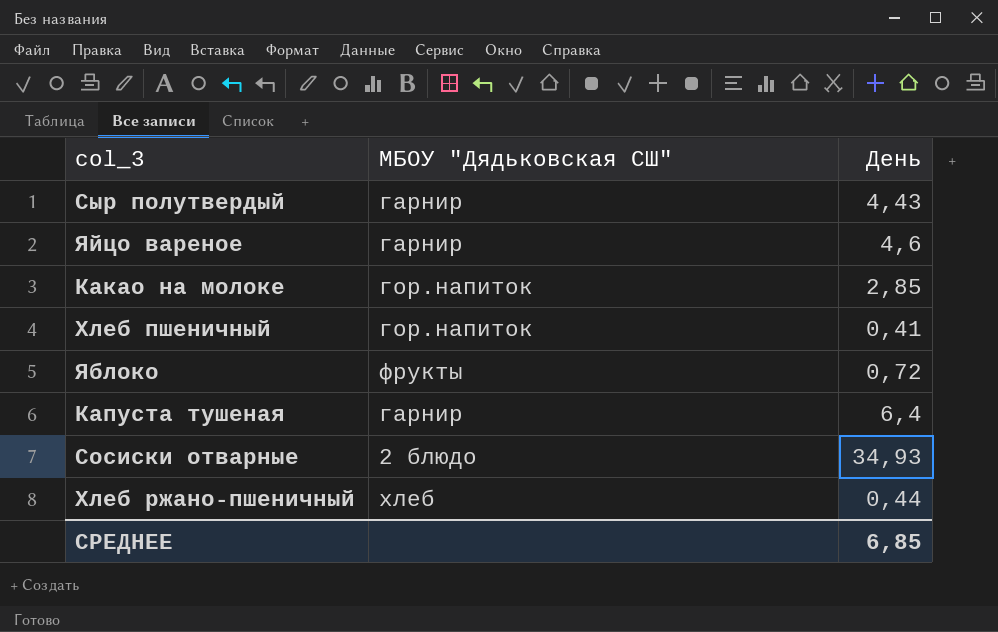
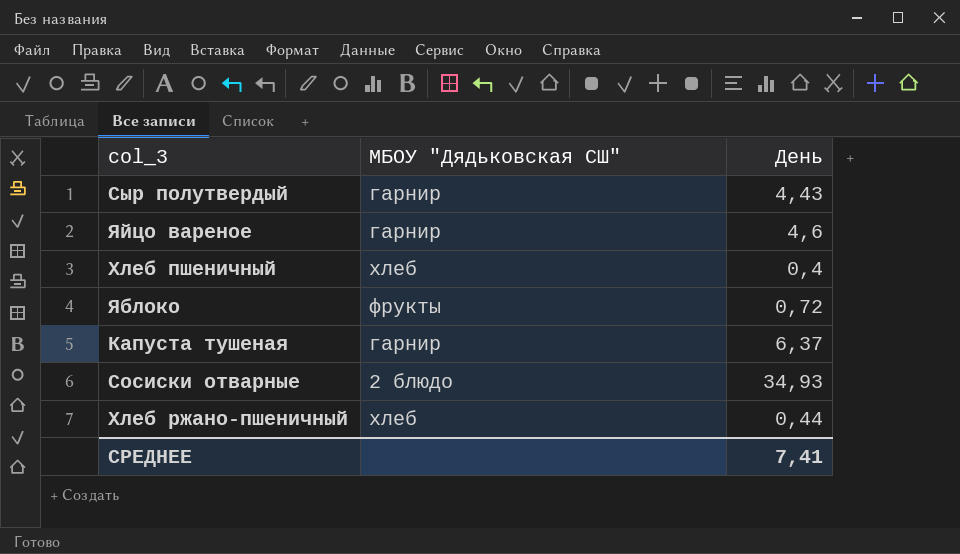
row Какао на молоке: гор.напиток | 2,85 -> none
Хлеб пшеничный | МБОУ "Дядьковская СШ": гор.напиток -> хлеб
Хлеб пшеничный | День: 0,41 -> 0,4
Капуста тушеная | День: 6,4 -> 6,37
СРЕДНЕЕ | День: 6,85 -> 7,41

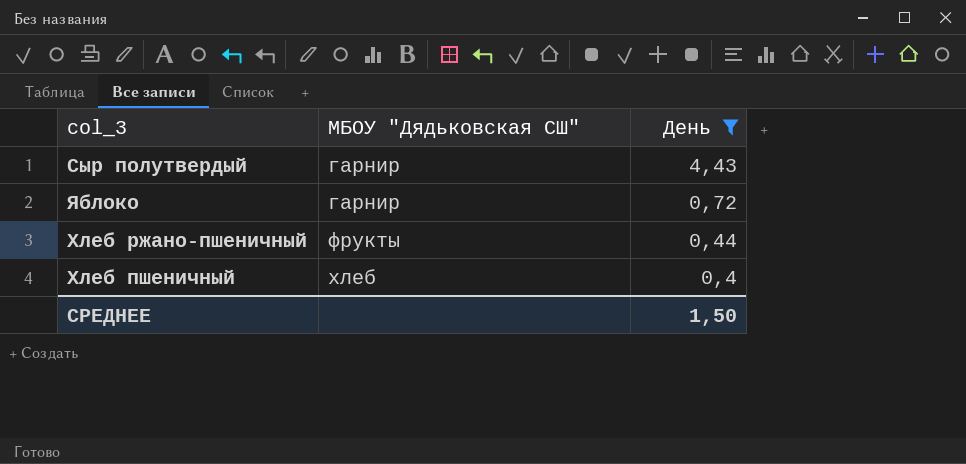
filter: none -> День <= 4,43
row order: none -> МБОУ "Дядьковская СШ" ascending
Яблоко | МБОУ "Дядьковская СШ": фрукты -> гарнир
Хлеб ржано-пшеничный | МБОУ "Дядьковская СШ": хлеб -> фрукты
СРЕДНЕЕ | День: 7,41 -> 1,50

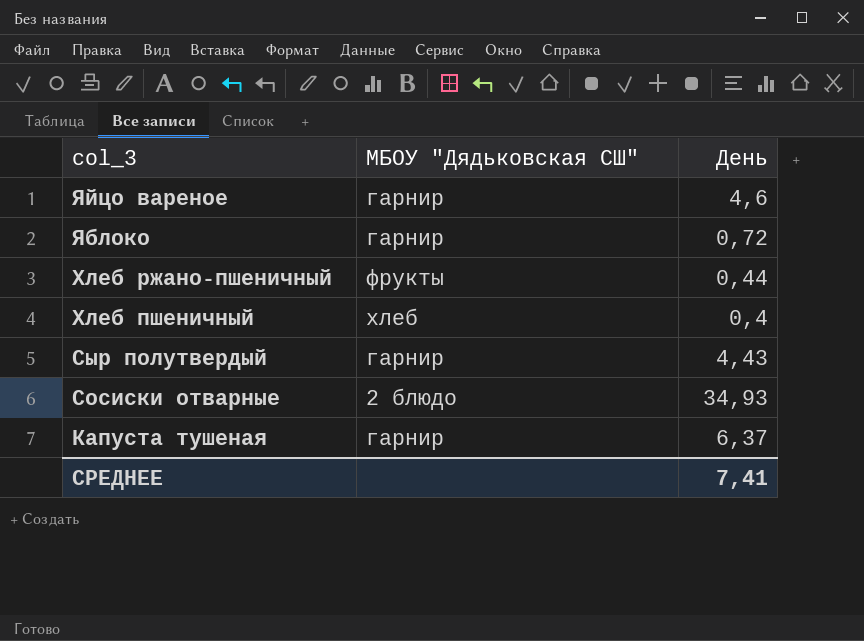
filter: День <= 4,43 -> none
row order: МБОУ "Дядьковская СШ" ascending -> col_3 descending
СРЕДНЕЕ | День: 1,50 -> 7,41

